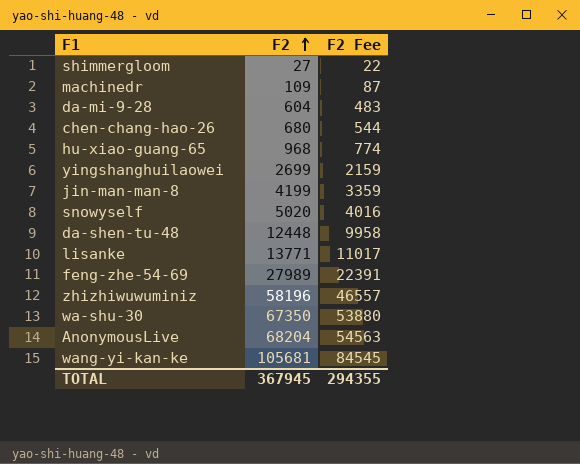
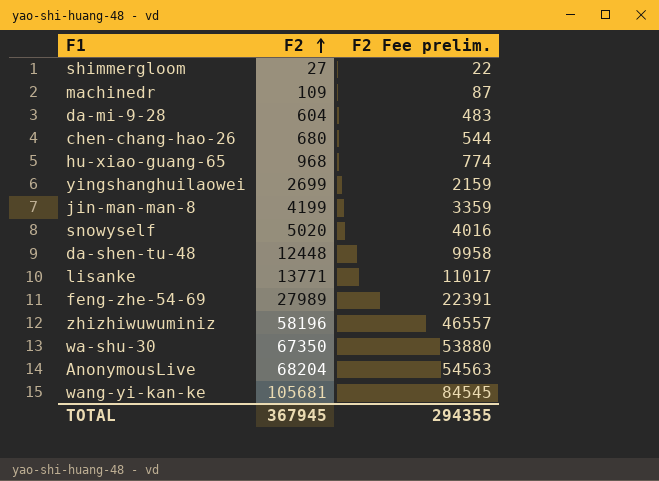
column name: F2 Fee -> F2 Fee prelim.

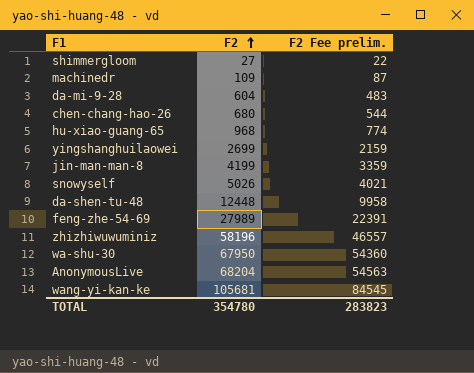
row lisanke: 13771 | 11017 -> none
snowyself | F2: 5020 -> 5026
snowyself | F2 Fee prelim.: 4016 -> 4021
wa-shu-30 | F2: 67350 -> 67950
wa-shu-30 | F2 Fee prelim.: 53880 -> 54360
TOTAL | F2: 367945 -> 354780
TOTAL | F2 Fee prelim.: 294355 -> 283823

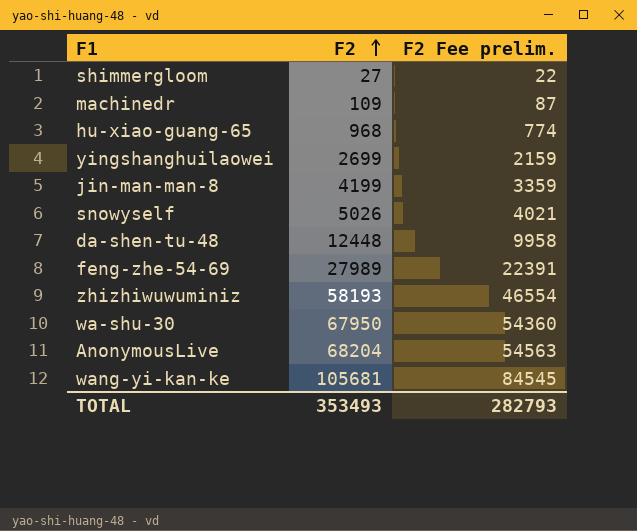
row da-mi-9-28: 604 | 483 -> none
row chen-chang-hao-26: 680 | 544 -> none
zhizhiwuwuminiz | F2: 58196 -> 58193
zhizhiwuwuminiz | F2 Fee prelim.: 46557 -> 46554
TOTAL | F2: 354780 -> 353493
TOTAL | F2 Fee prelim.: 283823 -> 282793

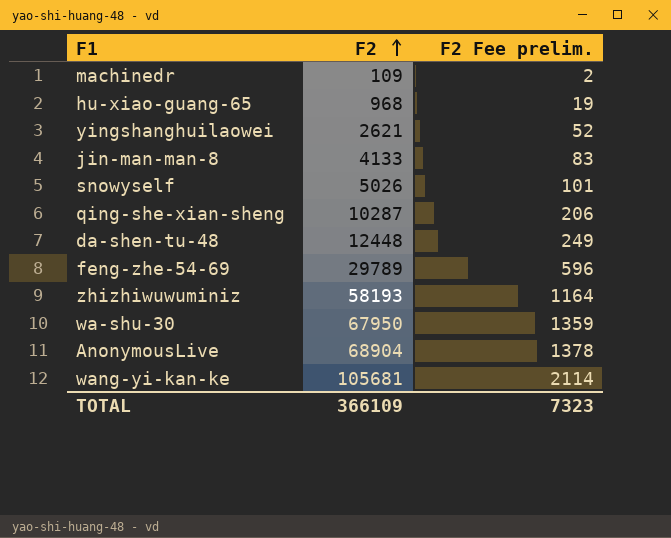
column F2 Fee prelim. | formula: [F2] * 0.8 -> [F2] * 0.02
row shimmergloom: 27 | 22 -> none
yingshanghuilaowei | F2: 2699 -> 2621
jin-man-man-8 | F2: 4199 -> 4133
row qing-she-xian-sheng: none -> 10287 | 206
feng-zhe-54-69 | F2: 27989 -> 29789
AnonymousLive | F2: 68204 -> 68904
TOTAL | F2: 353493 -> 366109
TOTAL | F2 Fee prelim.: 282793 -> 7323

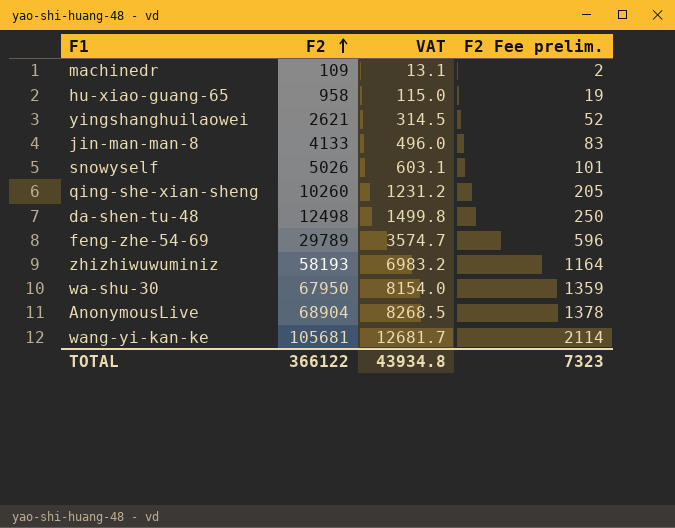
column VAT | formula: none -> [F2] * 0.12
hu-xiao-guang-65 | F2: 968 -> 958
qing-she-xian-sheng | F2: 10287 -> 10260
qing-she-xian-sheng | F2 Fee prelim.: 206 -> 205
da-shen-tu-48 | F2: 12448 -> 12498
da-shen-tu-48 | F2 Fee prelim.: 249 -> 250
TOTAL | F2: 366109 -> 366122

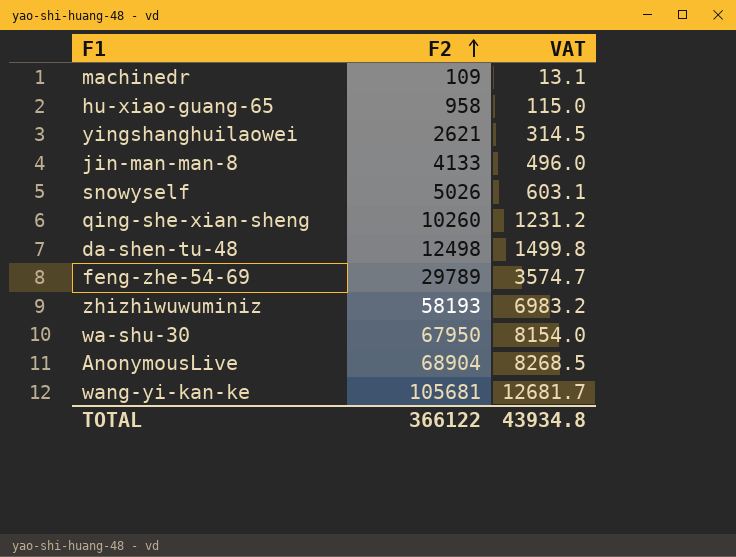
column F2 Fee prelim. | formula: [F2] * 0.02 -> none

